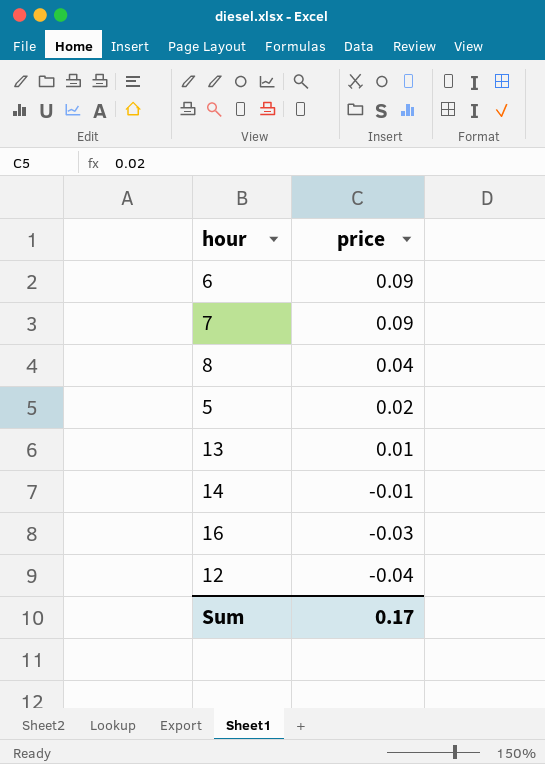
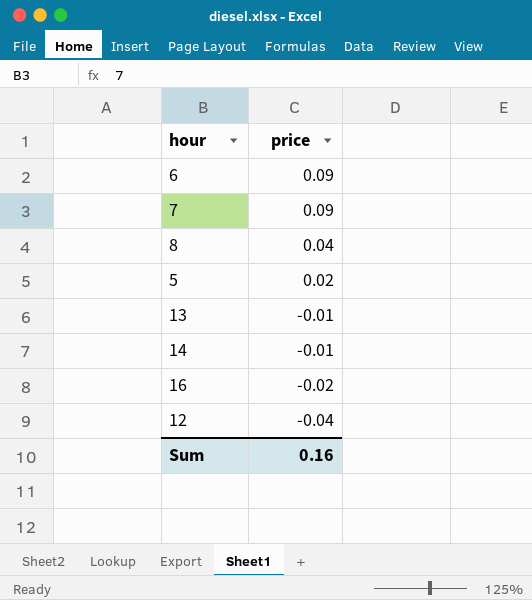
13 | price: 0.01 -> -0.01
16 | price: -0.03 -> -0.02
Sum | price: 0.17 -> 0.16

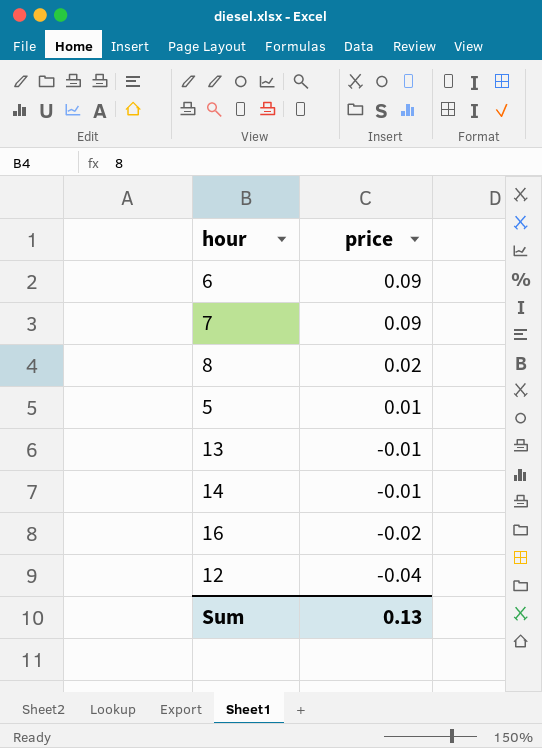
8 | price: 0.04 -> 0.02
5 | price: 0.02 -> 0.01
Sum | price: 0.16 -> 0.13

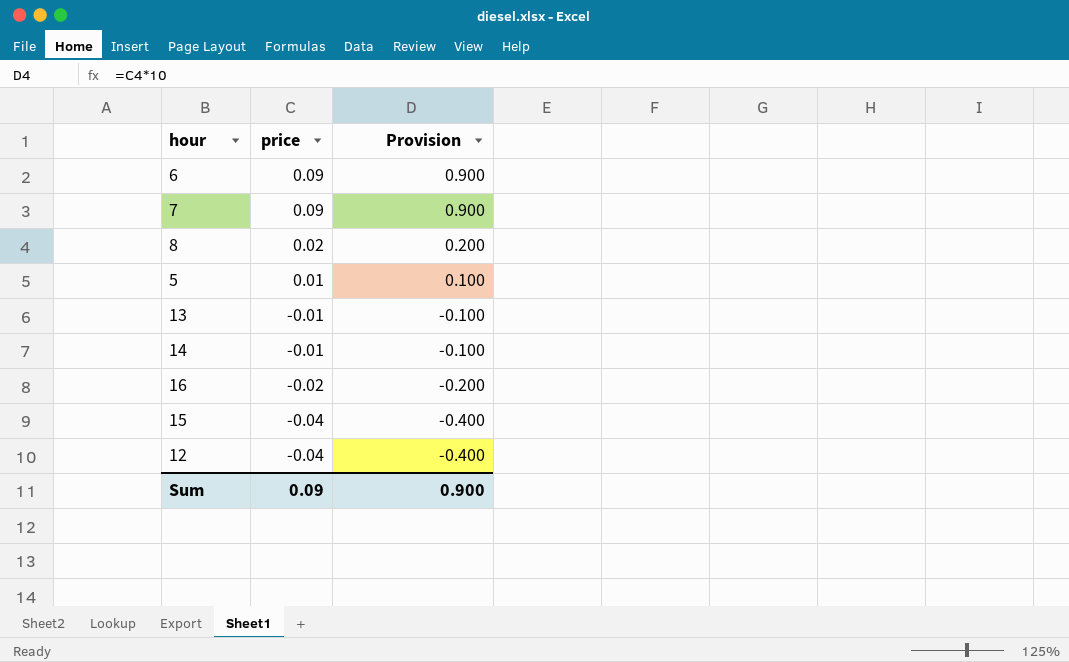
column Provision | formula: none -> [price] * 10
row 15: none -> -0.04 | -0.400
Sum | price: 0.13 -> 0.09

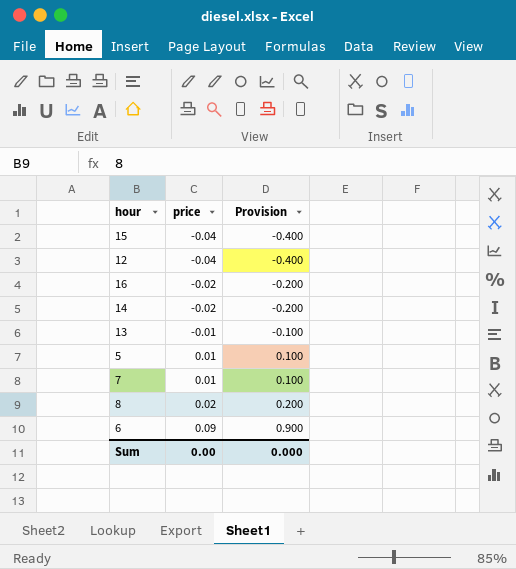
row order: price descending -> price ascending
14 | price: -0.01 -> -0.02
14 | Provision: -0.100 -> -0.200
7 | price: 0.09 -> 0.01
7 | Provision: 0.900 -> 0.100
Sum | price: 0.09 -> 0.00
Sum | Provision: 0.900 -> 0.000

